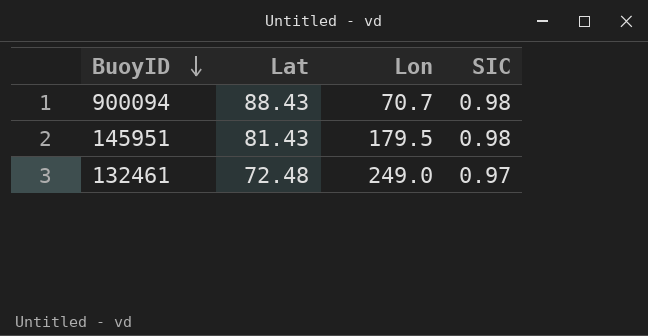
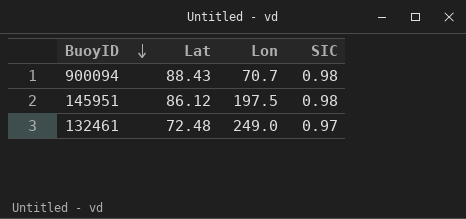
145951 | Lat: 81.43 -> 86.12
145951 | Lon: 179.5 -> 197.5

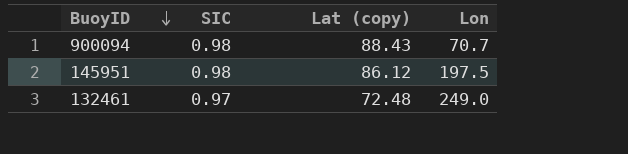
column SIC | position: 4 -> 2
column name: Lat -> Lat (copy)

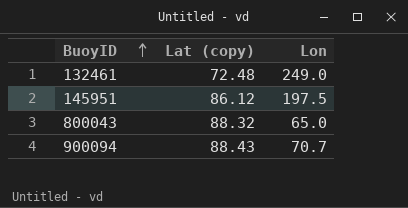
row order: BuoyID descending -> BuoyID ascending
column SIC | position: 2 -> none
row 800043: none -> 88.32 | 65.0

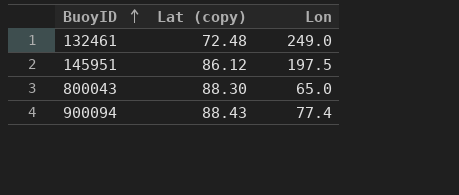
800043 | Lat (copy): 88.32 -> 88.30
900094 | Lon: 70.7 -> 77.4

